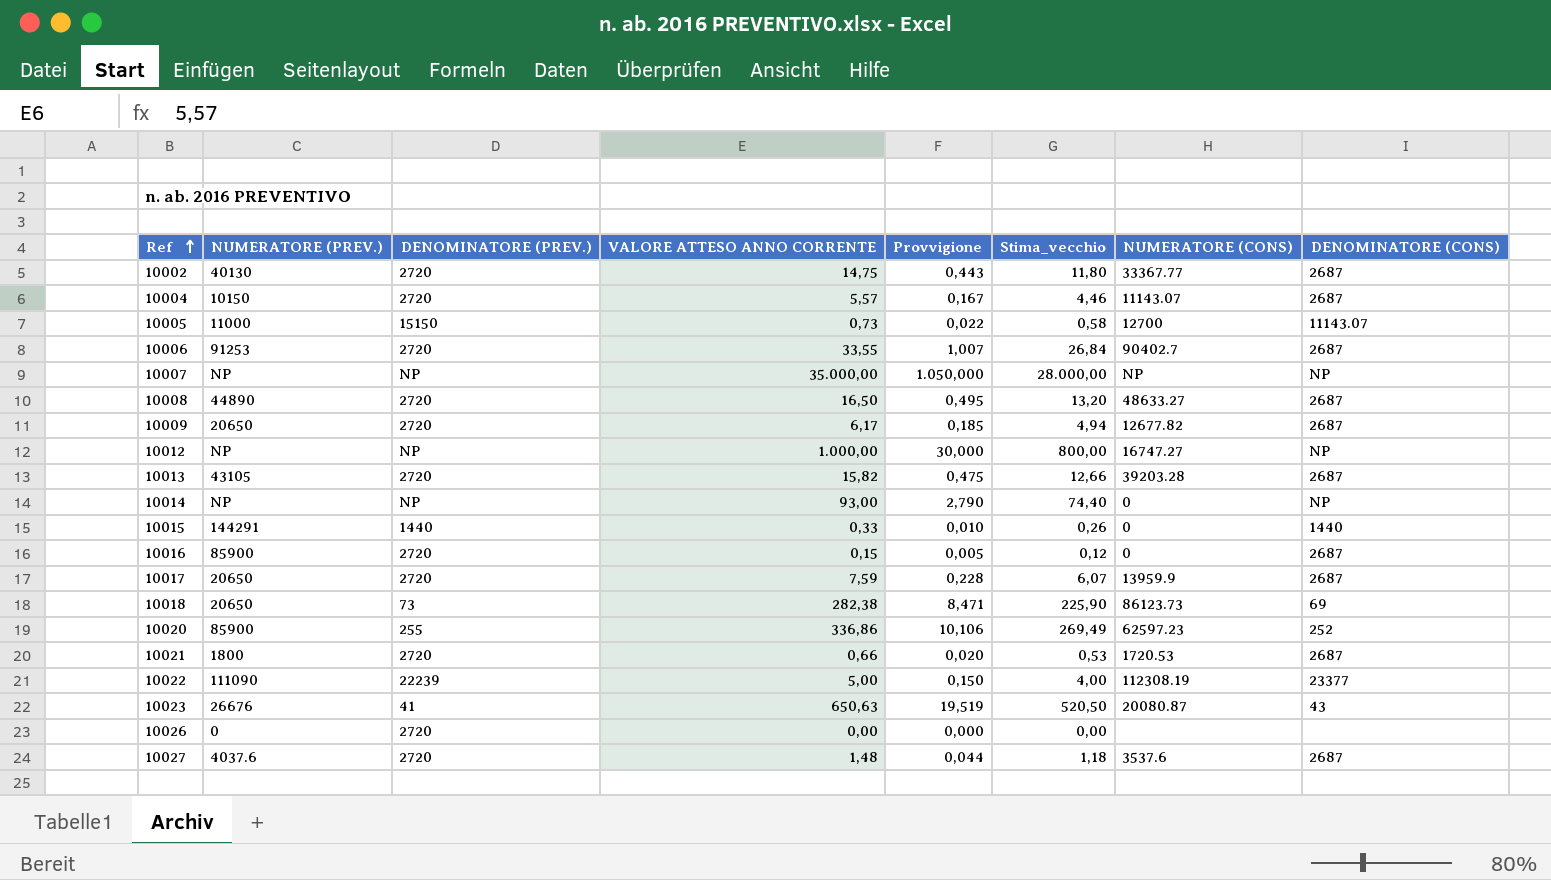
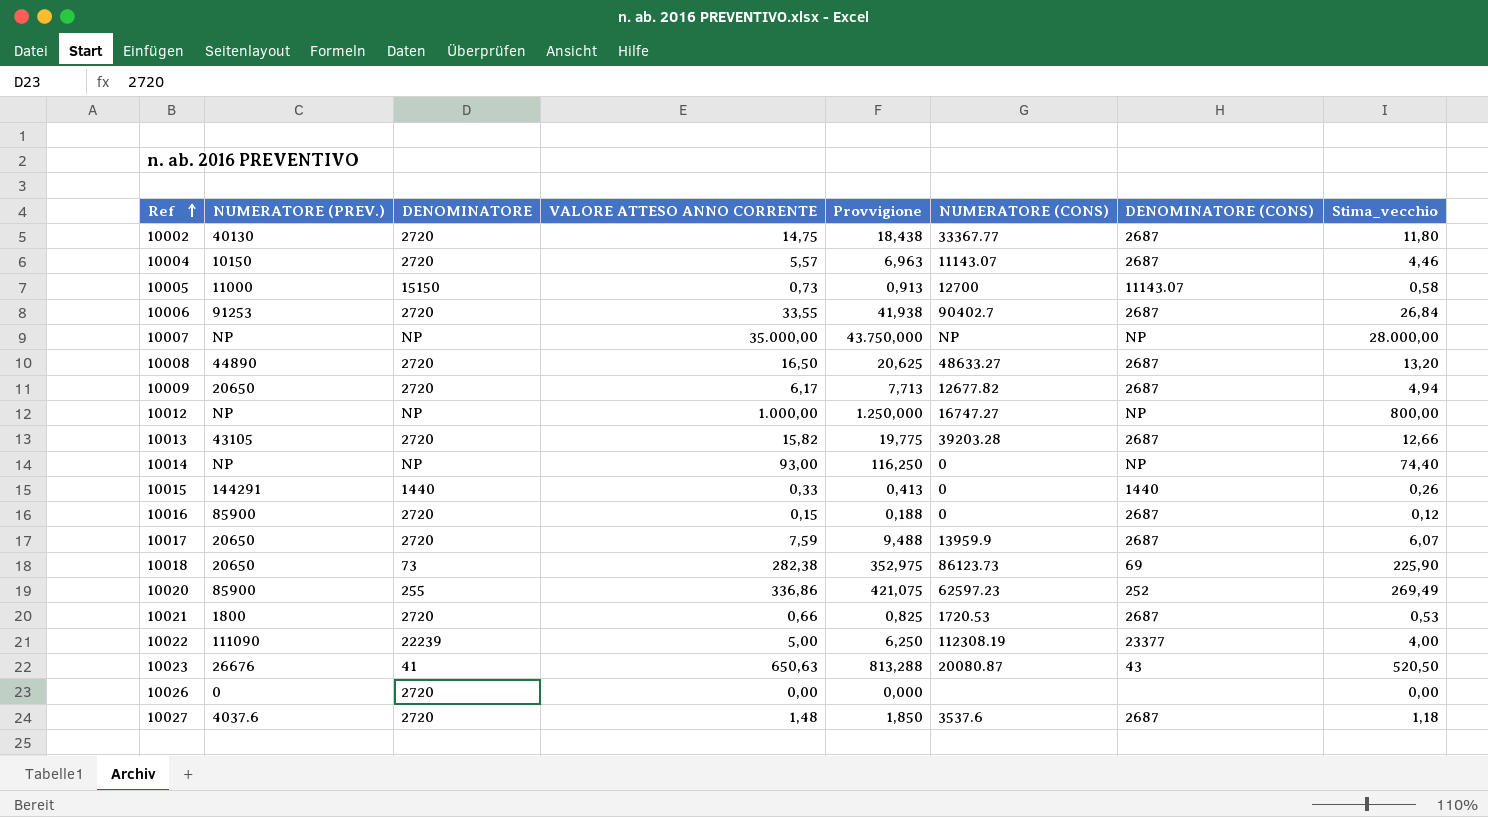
column name: DENOMINATORE (PREV.) -> DENOMINATORE
column Provvigione | formula: [VALORE ATTESO ANNO CORRENTE] * 0,03 -> [VALORE ATTESO ANNO CORRENTE] * 1,25
column Stima_vecchio | position: 6 -> 8

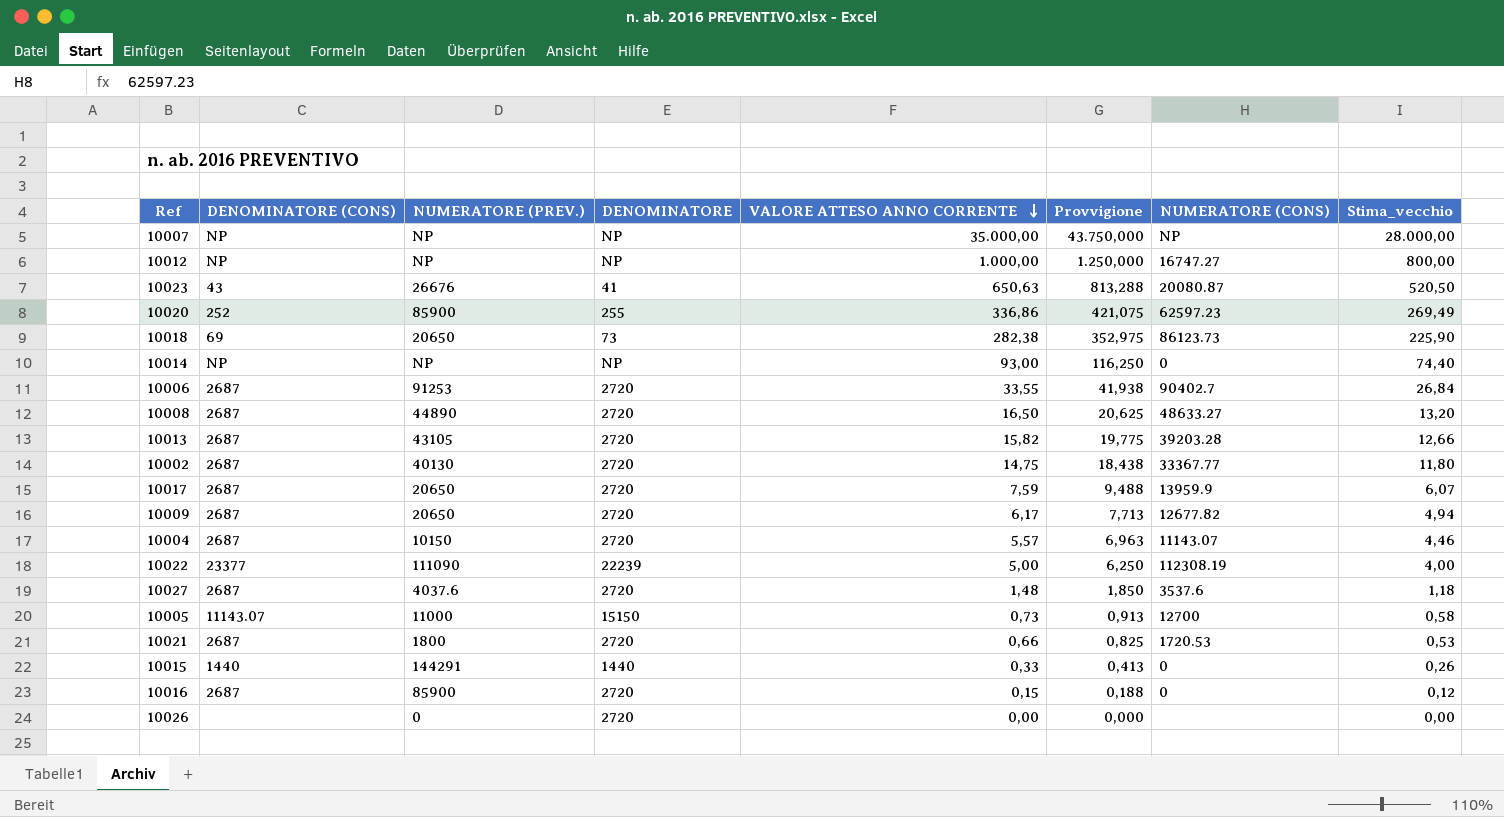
row order: Ref ascending -> VALORE ATTESO ANNO CORRENTE descending
column DENOMINATORE (CONS) | position: 7 -> 2

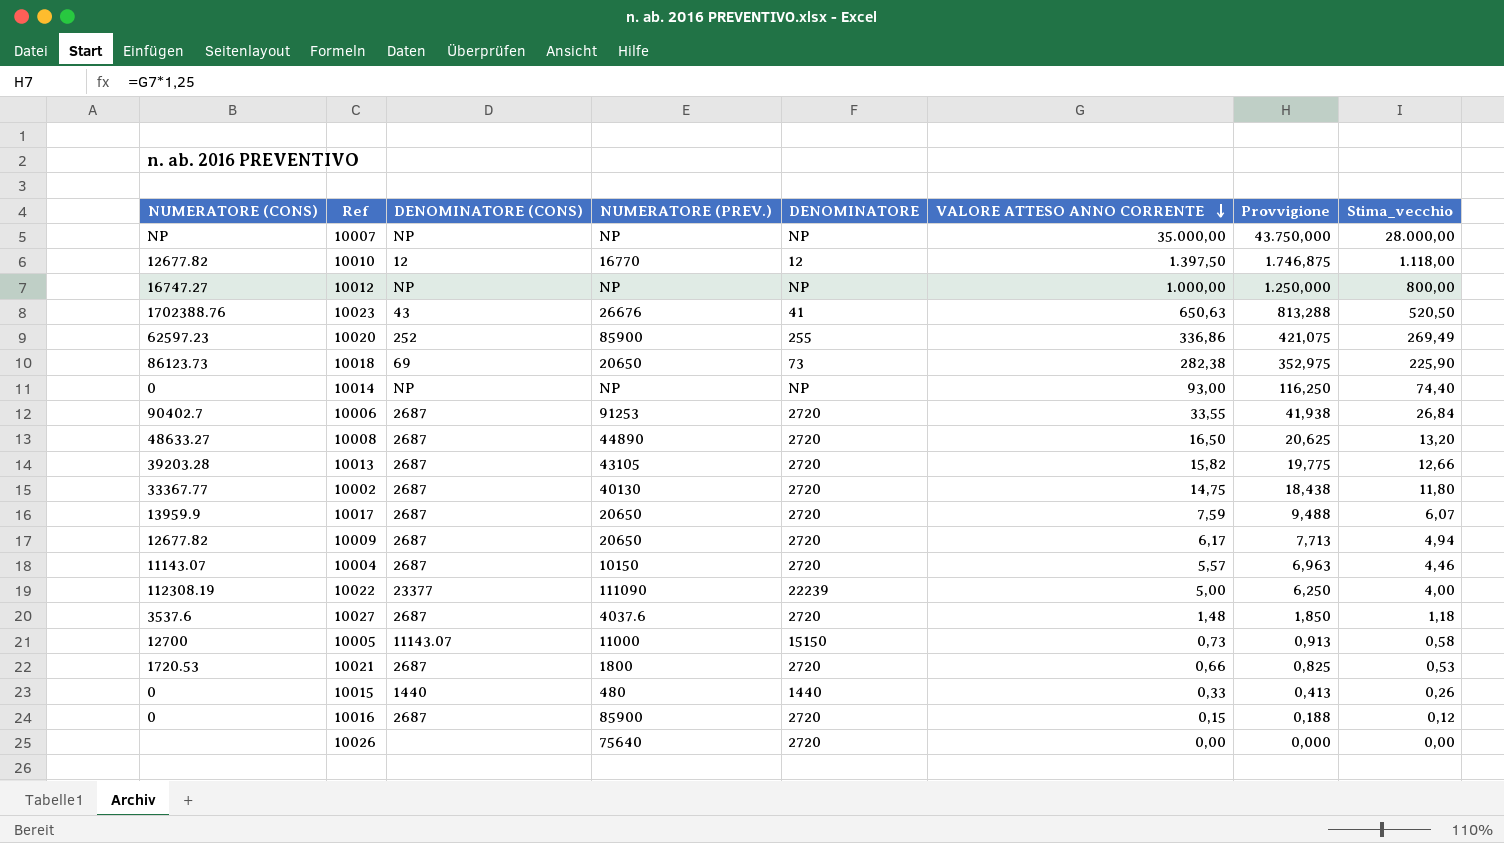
column NUMERATORE (CONS) | position: 7 -> 1
row 10010: none -> 12677.82 | 12 | 16770 | 12 | 1.397,50 | 1.746,875 | 1.118,00
10023 | NUMERATORE (CONS): 20080.87 -> 1702388.76
10015 | NUMERATORE (PREV.): 144291 -> 480
10026 | NUMERATORE (PREV.): 0 -> 75640

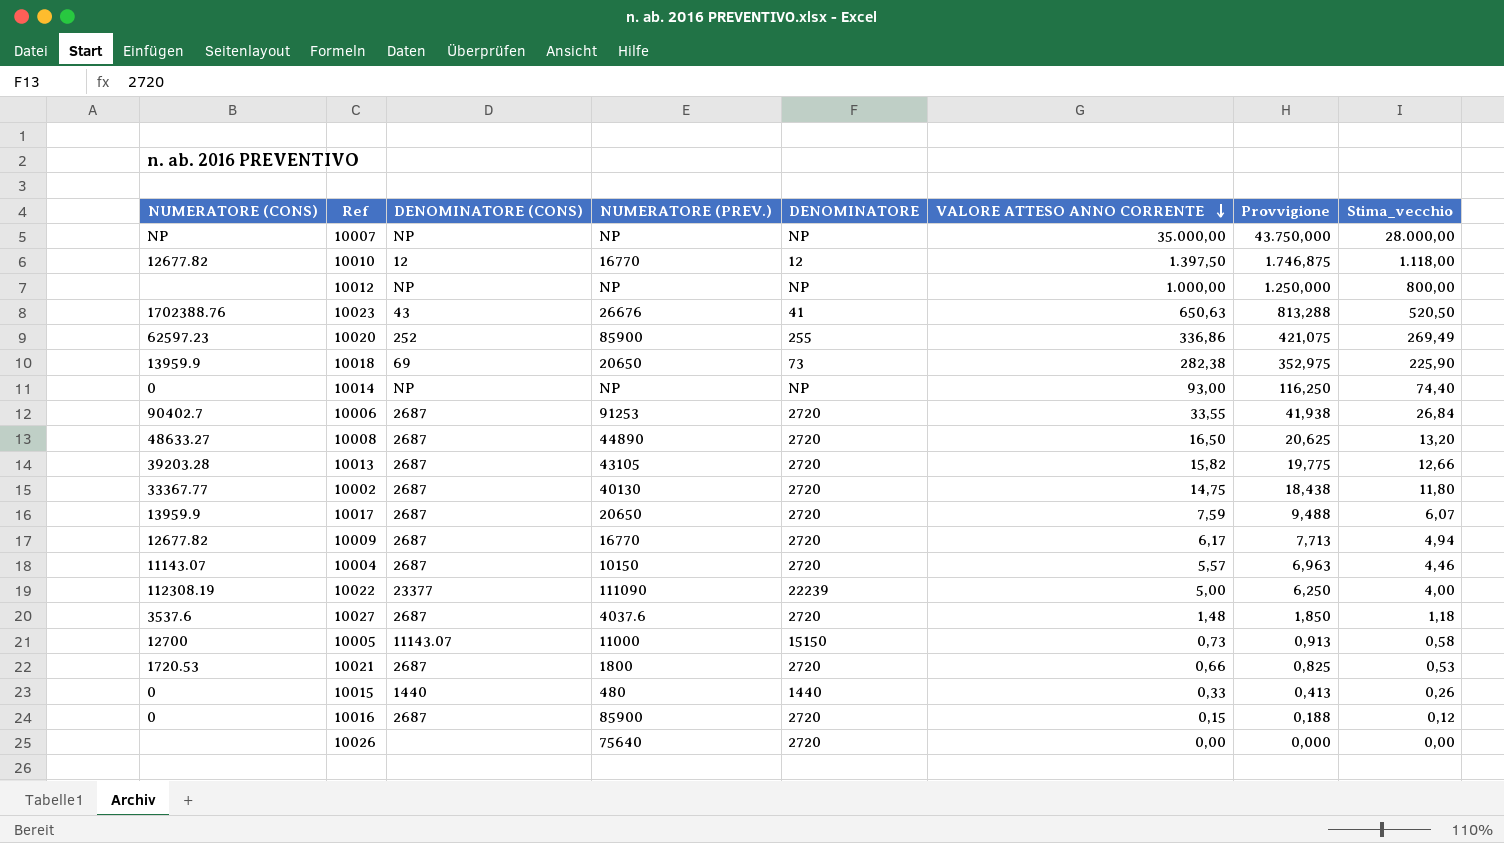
10012 | NUMERATORE (CONS): 16747.27 -> none
10018 | NUMERATORE (CONS): 86123.73 -> 13959.9
10009 | NUMERATORE (PREV.): 20650 -> 16770

